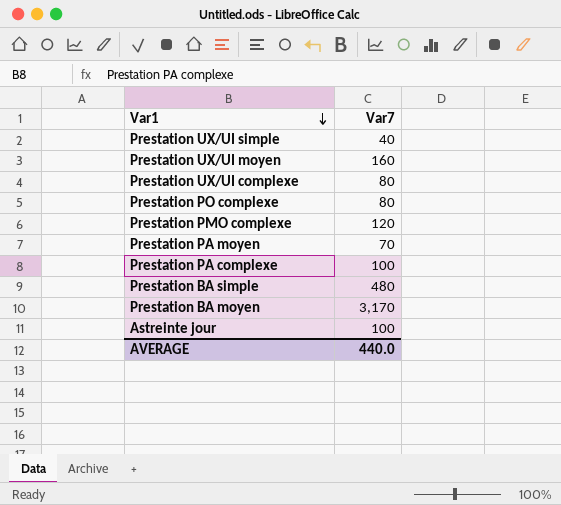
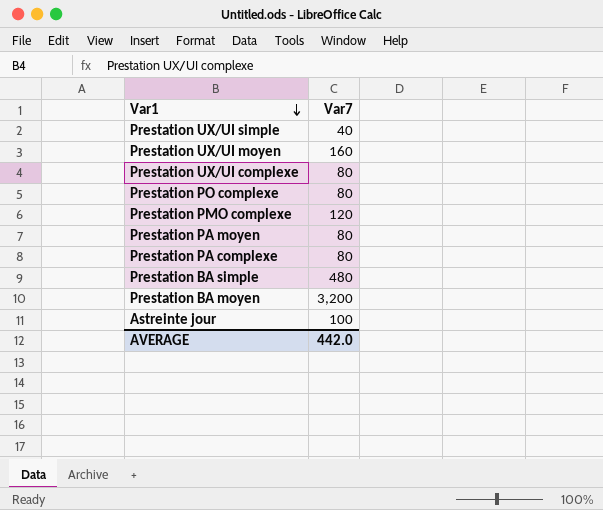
Prestation PA moyen | Var7: 70 -> 80
Prestation PA complexe | Var7: 100 -> 80
Prestation BA moyen | Var7: 3,170 -> 3,200
AVERAGE | Var7: 440.0 -> 442.0

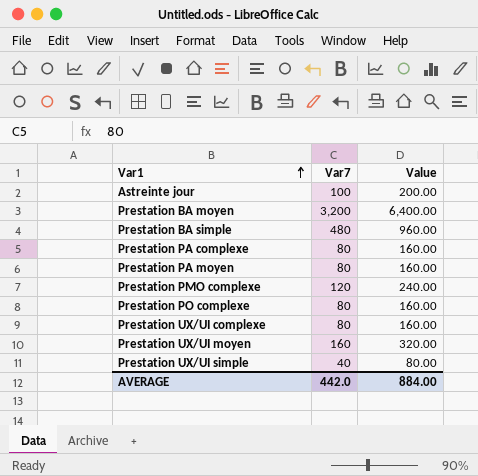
row order: Var1 descending -> Var1 ascending
column Value | formula: none -> [Var7] * 2

